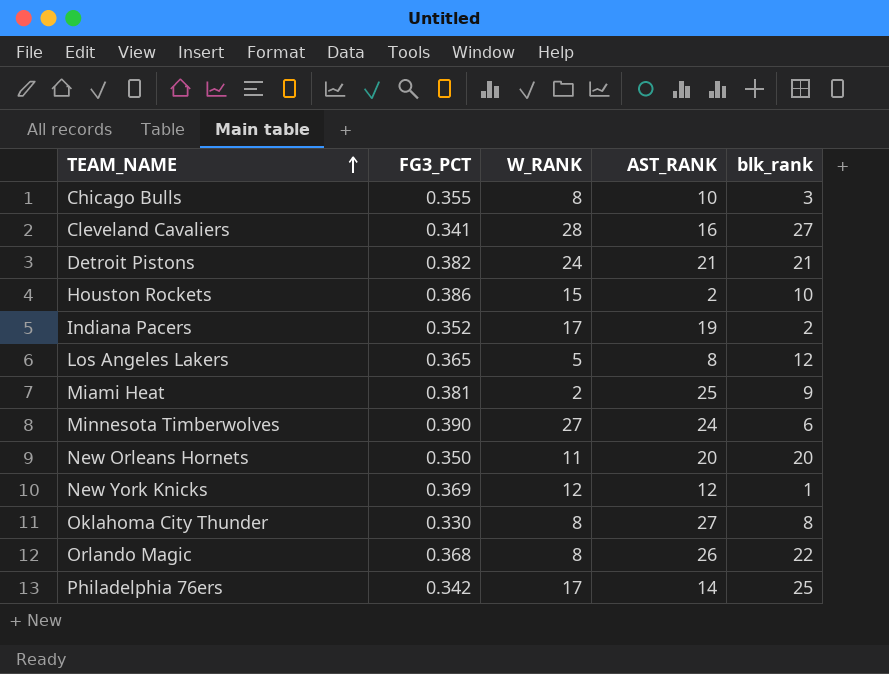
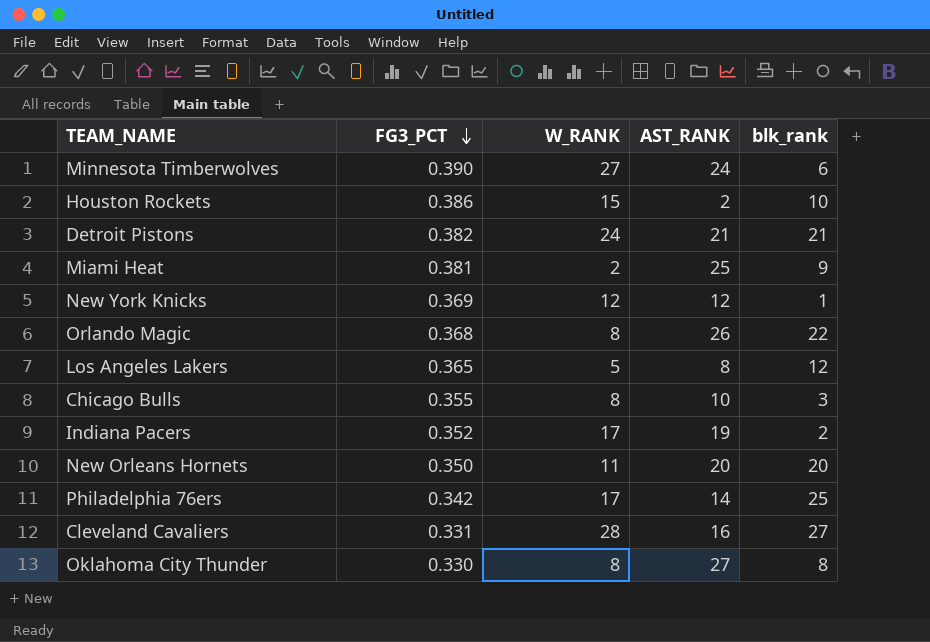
row order: TEAM_NAME ascending -> FG3_PCT descending
Cleveland Cavaliers | FG3_PCT: 0.341 -> 0.331

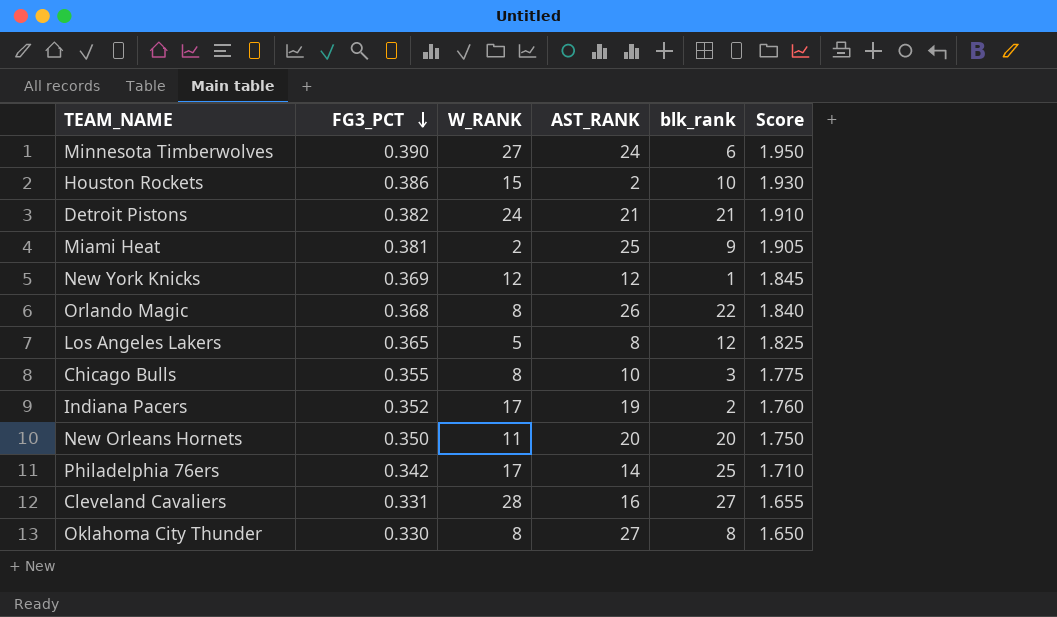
column Score | formula: none -> [FG3_PCT] * 5

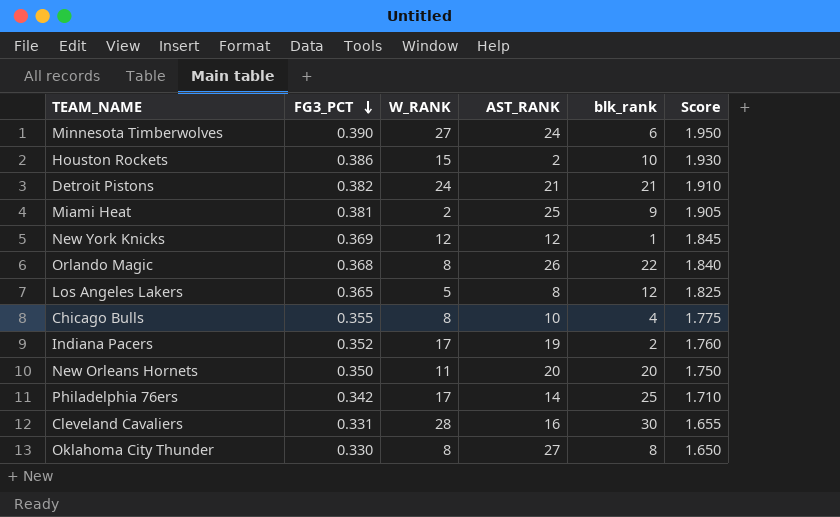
Chicago Bulls | blk_rank: 3 -> 4
Cleveland Cavaliers | blk_rank: 27 -> 30

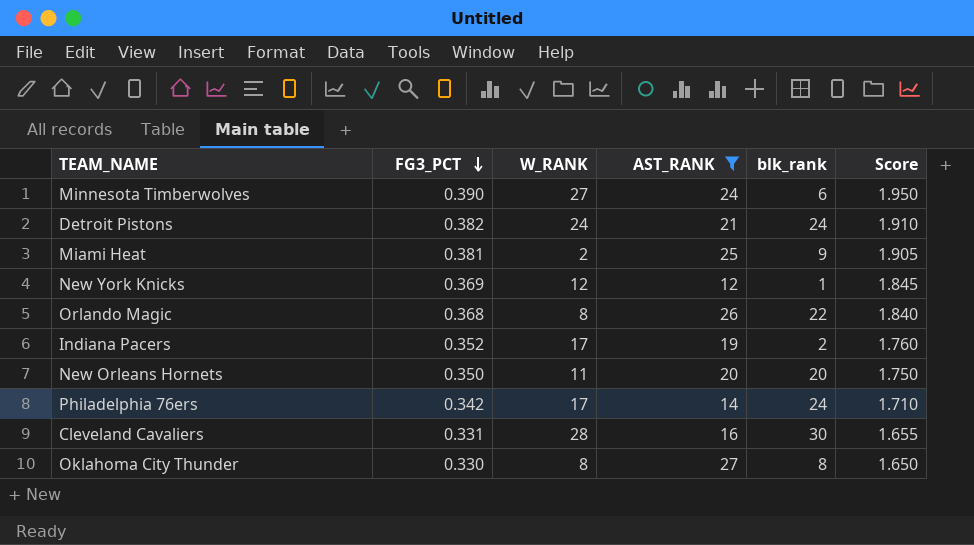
filter: none -> AST_RANK >= 12
Detroit Pistons | blk_rank: 21 -> 24
Philadelphia 76ers | blk_rank: 25 -> 24

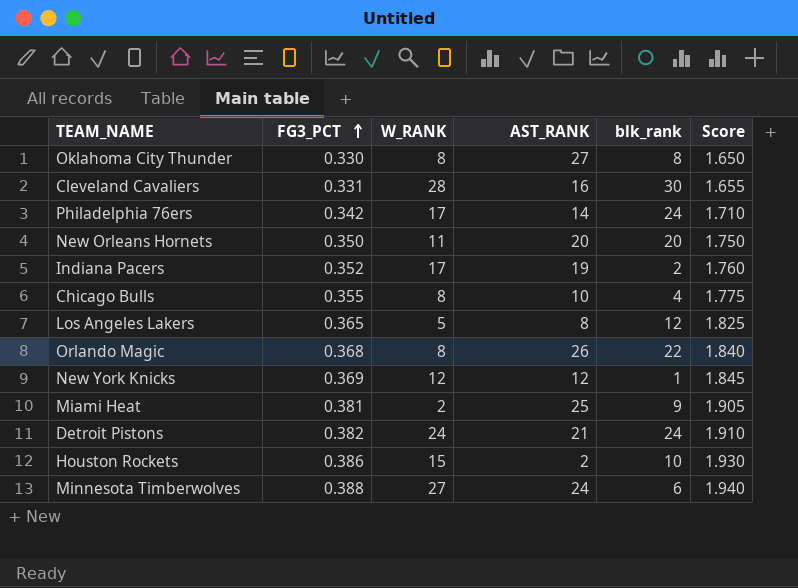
filter: AST_RANK >= 12 -> none
row order: FG3_PCT descending -> FG3_PCT ascending
Minnesota Timberwolves | FG3_PCT: 0.390 -> 0.388
Minnesota Timberwolves | Score: 1.950 -> 1.940

